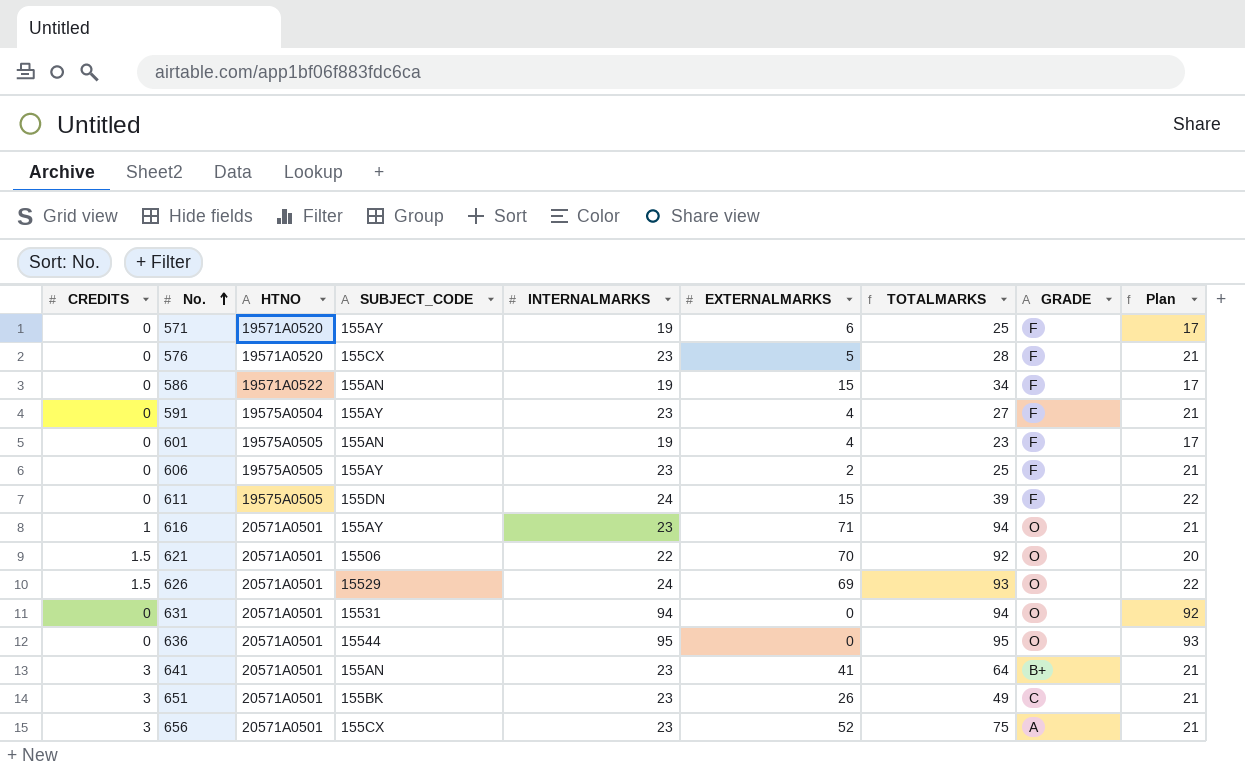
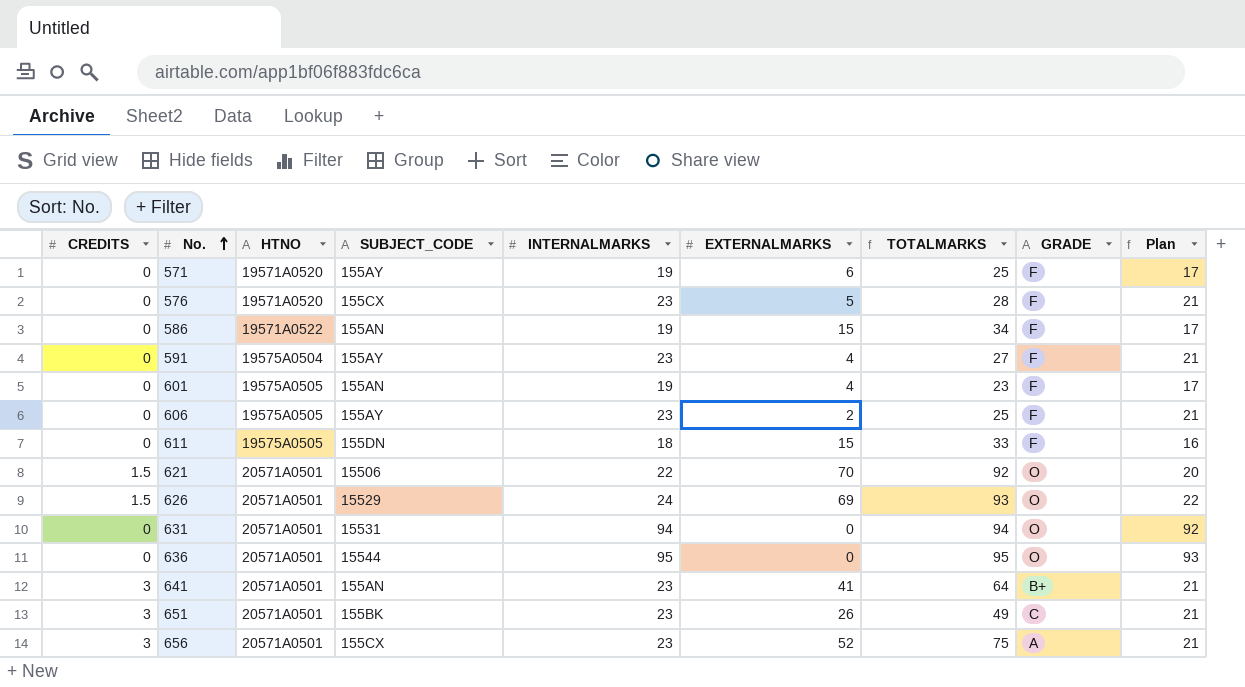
row 616: 1 | 20571A0501 | 155AY | 23 | 71 | 94 | O | 21 -> none
611 | INTERNALMARKS: 24 -> 18
611 | TOTALMARKS: 39 -> 33
611 | Plan: 22 -> 16

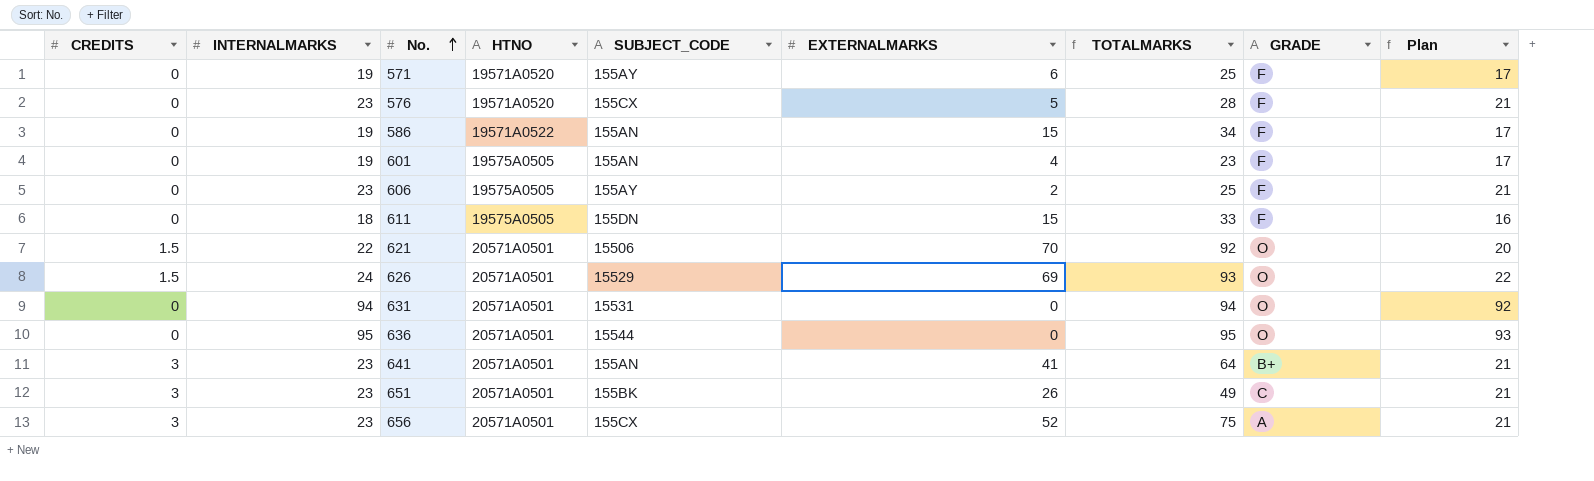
column INTERNALMARKS | position: 5 -> 2
row 591: 0 | 19575A0504 | 155AY | 23 | 4 | 27 | F | 21 -> none

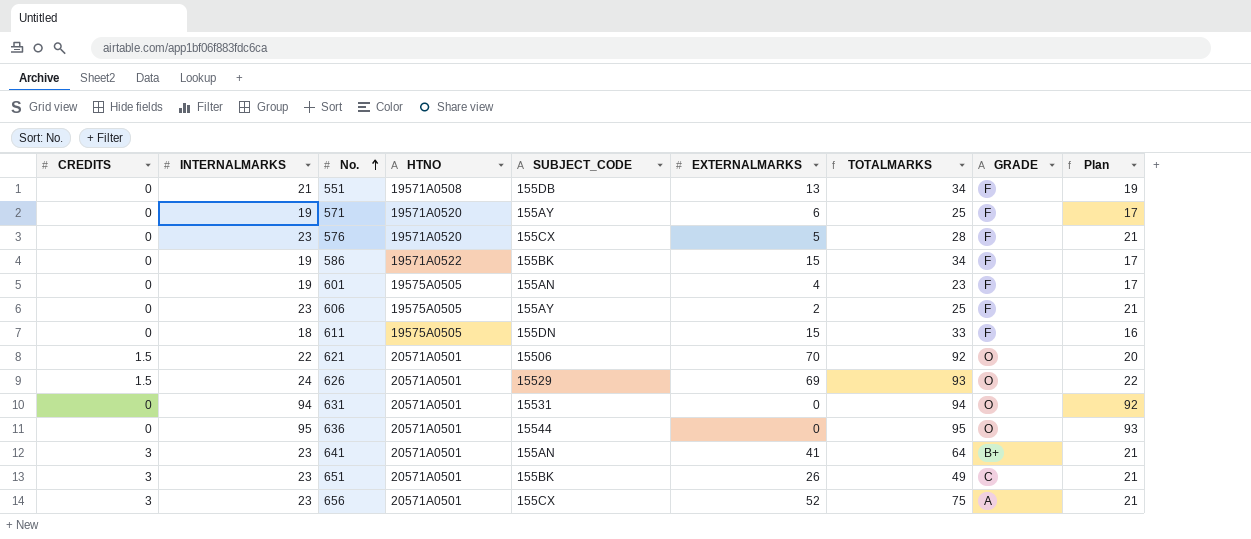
row 551: none -> 0 | 21 | 19571A0508 | 155DB | 13 | 34 | F | 19
586 | SUBJECT_CODE: 155AN -> 155BK

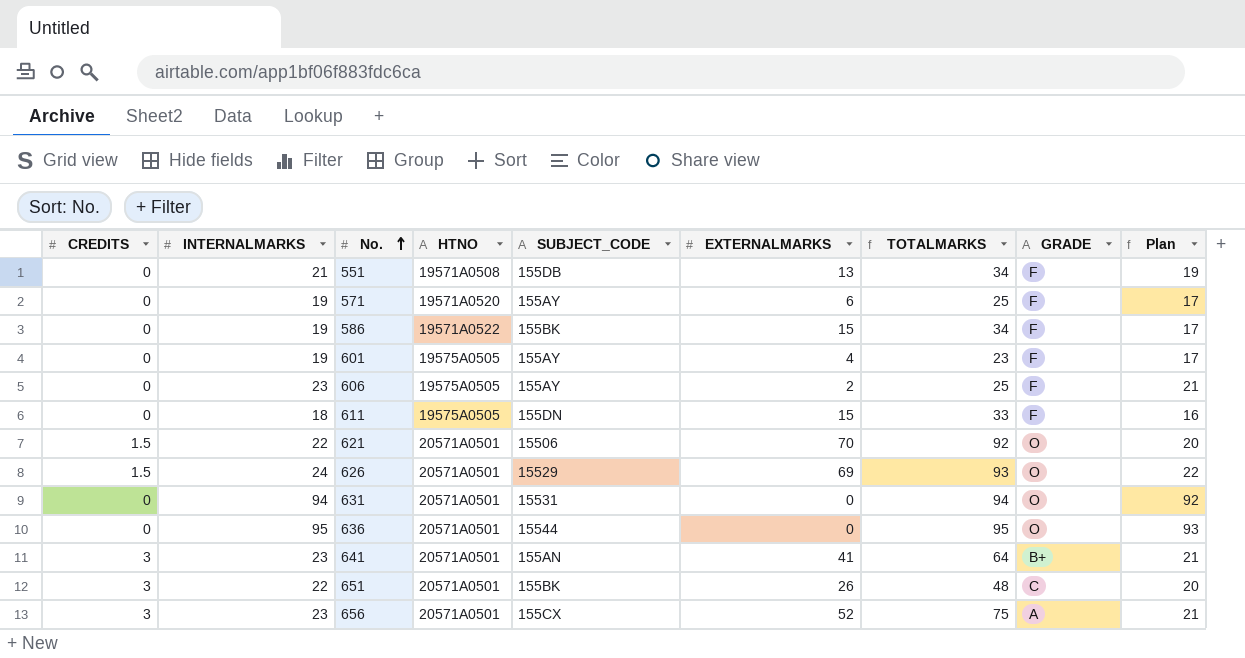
row 576: 0 | 23 | 19571A0520 | 155CX | 5 | 28 | F | 21 -> none
601 | SUBJECT_CODE: 155AN -> 155AY
651 | INTERNALMARKS: 23 -> 22
651 | TOTALMARKS: 49 -> 48
651 | Plan: 21 -> 20

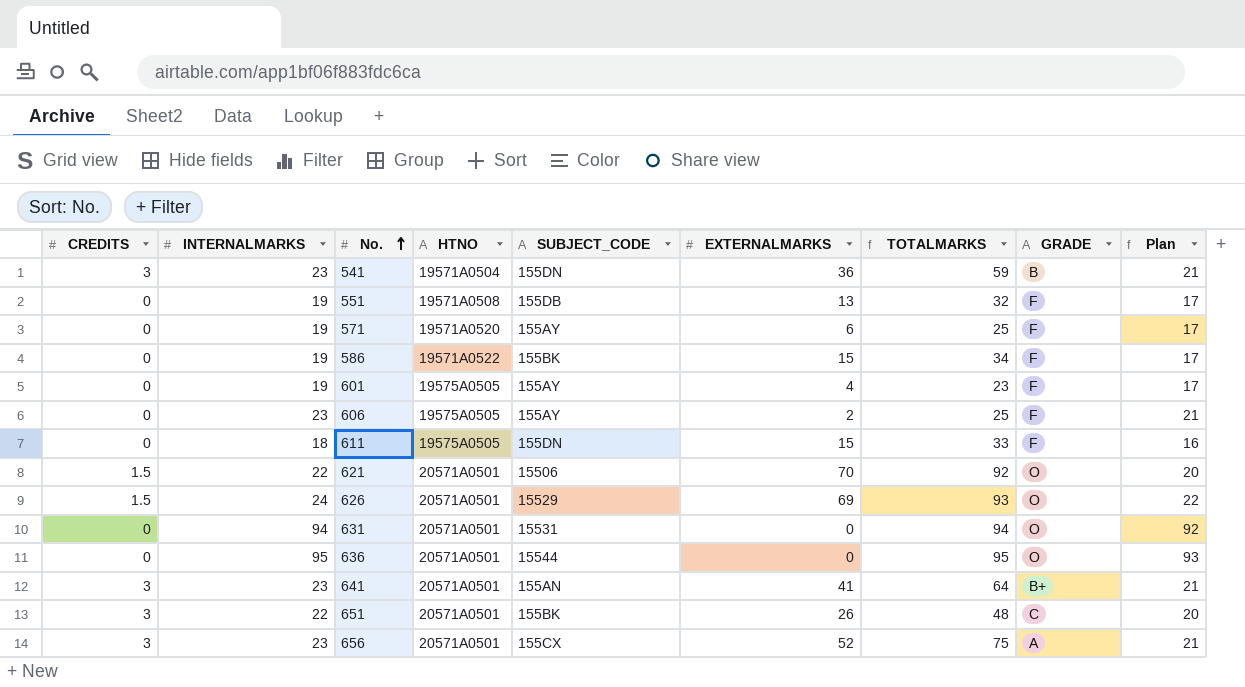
row 541: none -> 3 | 23 | 19571A0504 | 155DN | 36 | 59 | B | 21
551 | INTERNALMARKS: 21 -> 19
551 | TOTALMARKS: 34 -> 32
551 | Plan: 19 -> 17

